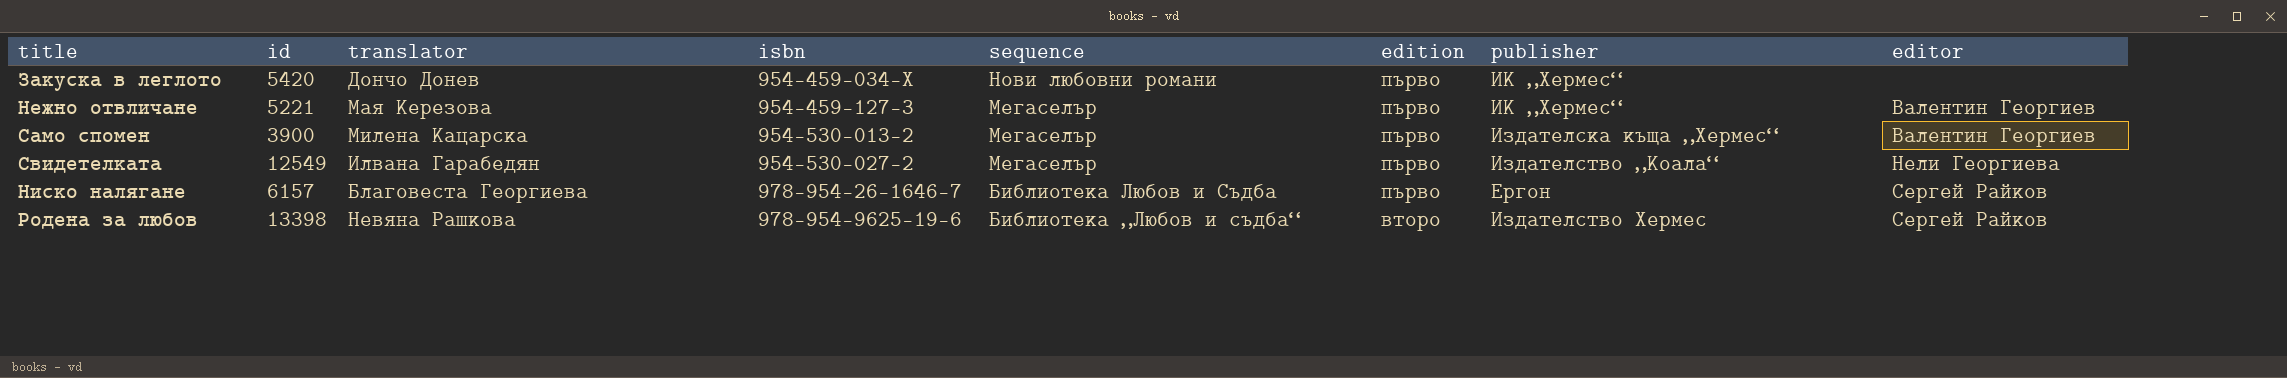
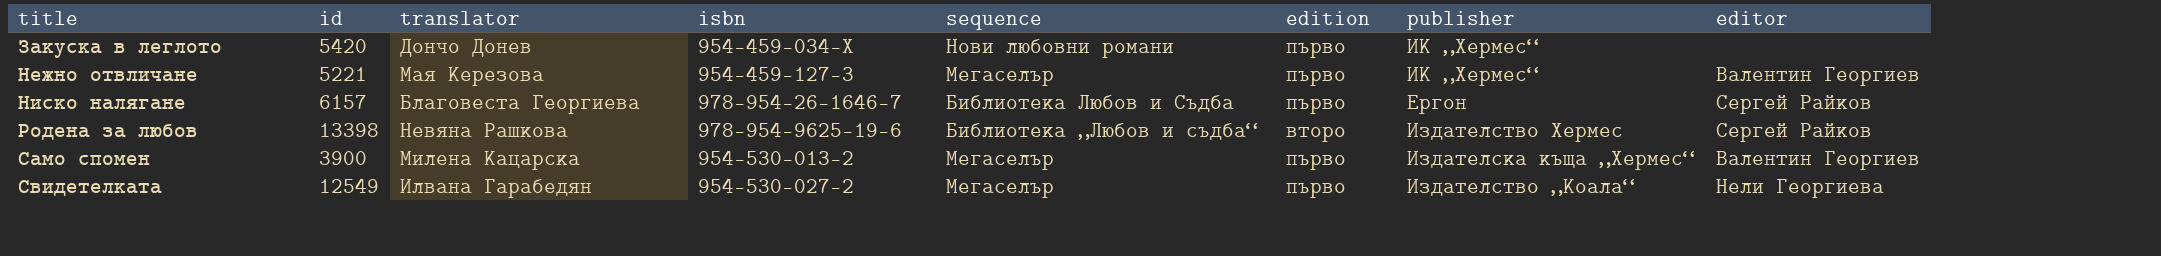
row order: isbn ascending -> title ascending

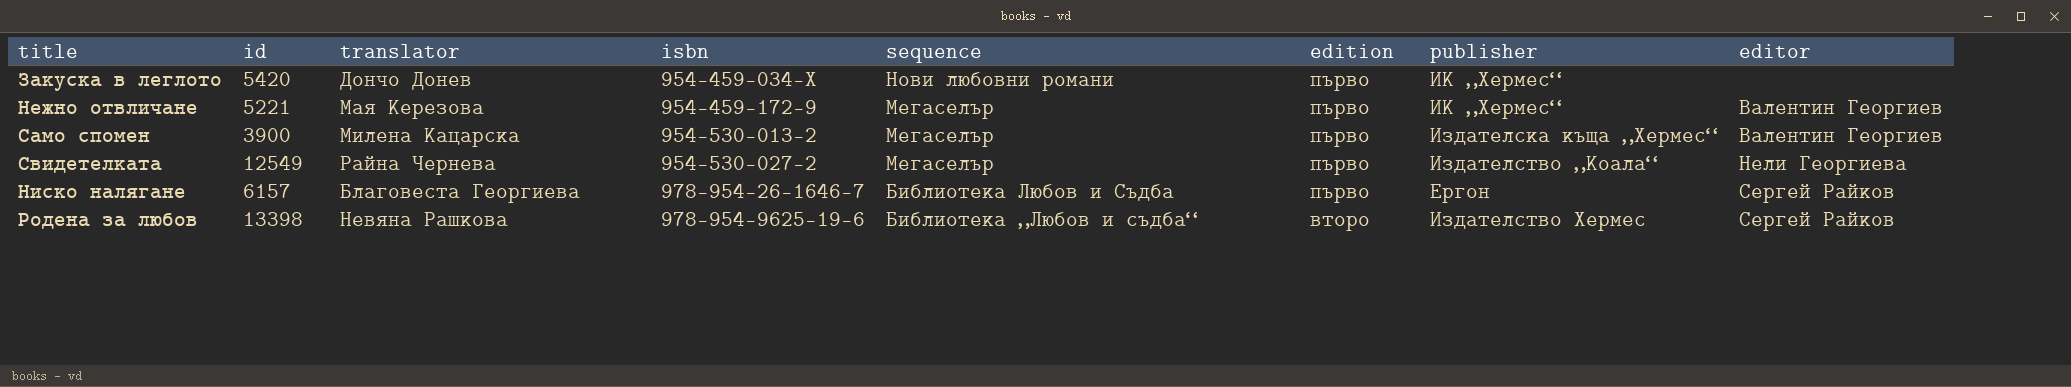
row order: title ascending -> isbn ascending
Нежно отвличане | isbn: 954-459-127-3 -> 954-459-172-9
Свидетелката | translator: Илвана Гарабедян -> Райна Чернева

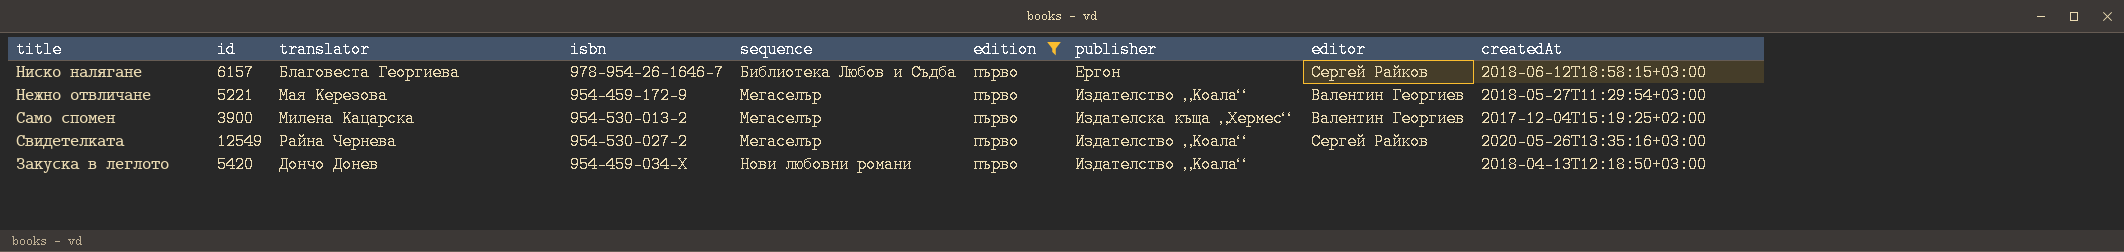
filter: none -> edition = първо
row order: isbn ascending -> sequence ascending
column createdAt | position: none -> 9
Нежно отвличане | publisher: ИК „Хермес“ -> Издателство „Коала“
Свидетелката | editor: Нели Георгиева -> Сергей Райков
Закуска в леглото | publisher: ИК „Хермес“ -> Издателство „Коала“

